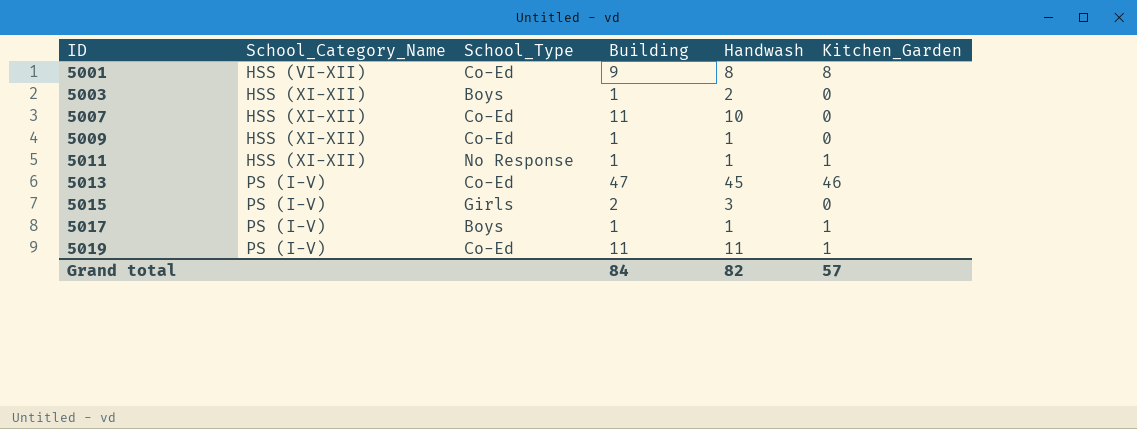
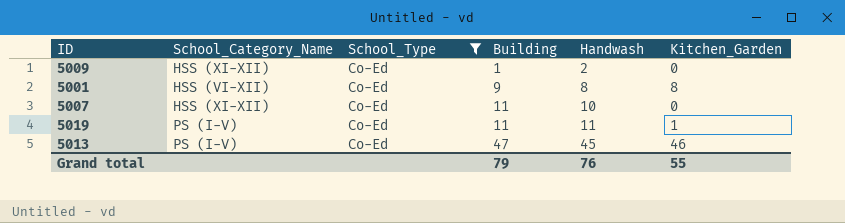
filter: none -> School_Type = Co-Ed
row order: ID ascending -> Building ascending
5009 | Handwash: 1 -> 2
Grand total | Building: 84 -> 79
Grand total | Handwash: 82 -> 76
Grand total | Kitchen_Garden: 57 -> 55

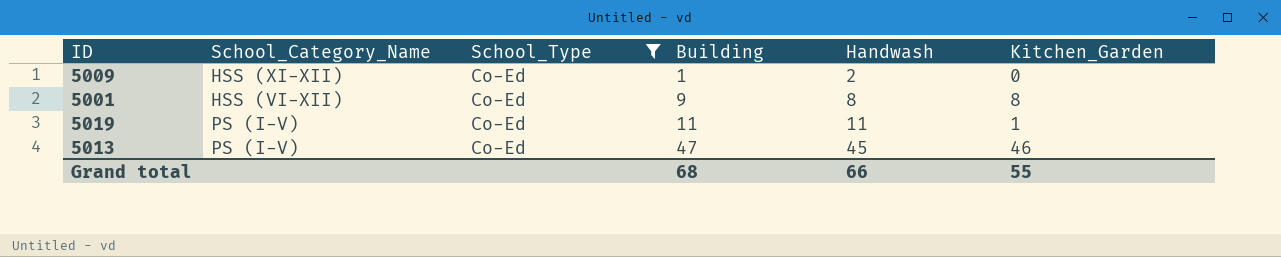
row 5007: HSS (XI-XII) | Co-Ed | 11 | 10 | 0 -> none
Grand total | Building: 79 -> 68
Grand total | Handwash: 76 -> 66

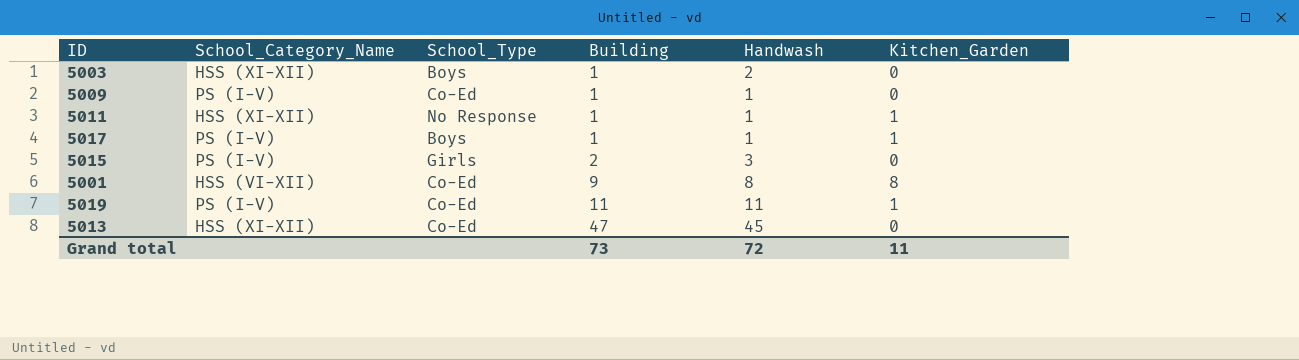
filter: School_Type = Co-Ed -> none
5009 | School_Category_Name: HSS (XI-XII) -> PS (I-V)
5009 | Handwash: 2 -> 1
5013 | School_Category_Name: PS (I-V) -> HSS (XI-XII)
5013 | Kitchen_Garden: 46 -> 0
Grand total | Building: 68 -> 73
Grand total | Handwash: 66 -> 72
Grand total | Kitchen_Garden: 55 -> 11

